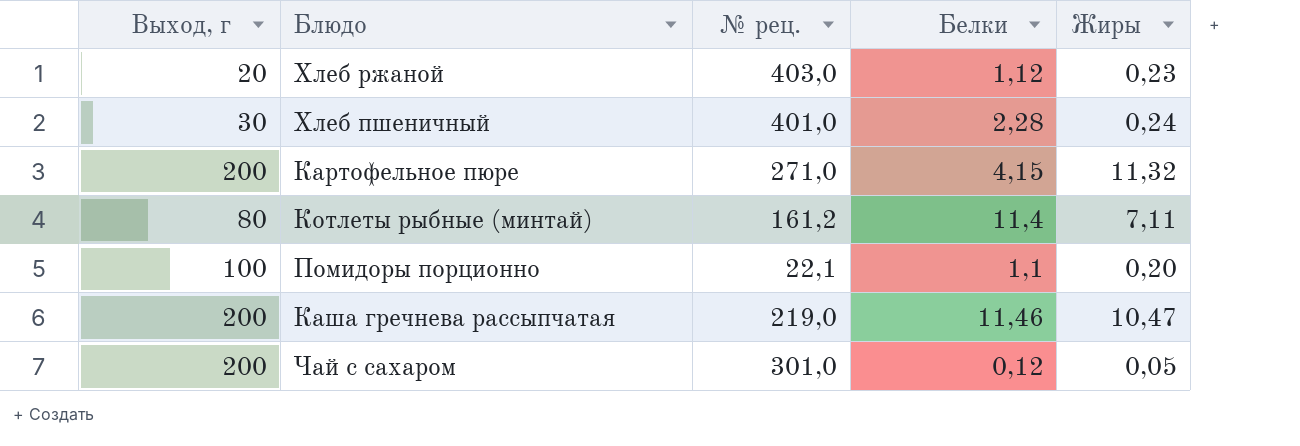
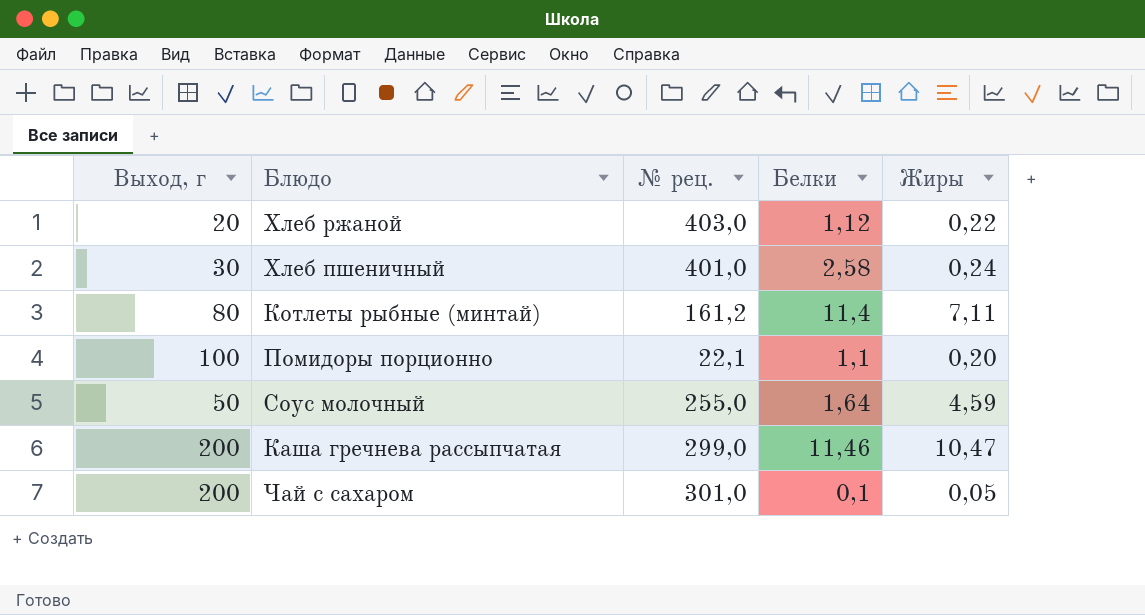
row Картофельное пюре: 200 | 271,0 | 4,15 | 11,32 -> none
Хлеб ржаной | Жиры: 0,23 -> 0,22
Хлеб пшеничный | Белки: 2,28 -> 2,58
row Соус молочный: none -> 50 | 255,0 | 1,64 | 4,59
Каша гречнева рассыпчатая | № рец.: 219,0 -> 299,0
Чай с сахаром | Белки: 0,12 -> 0,1

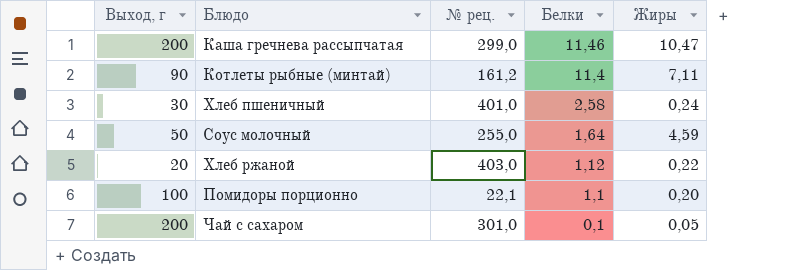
row order: none -> Белки descending
Котлеты рыбные (минтай) | Выход, г: 80 -> 90

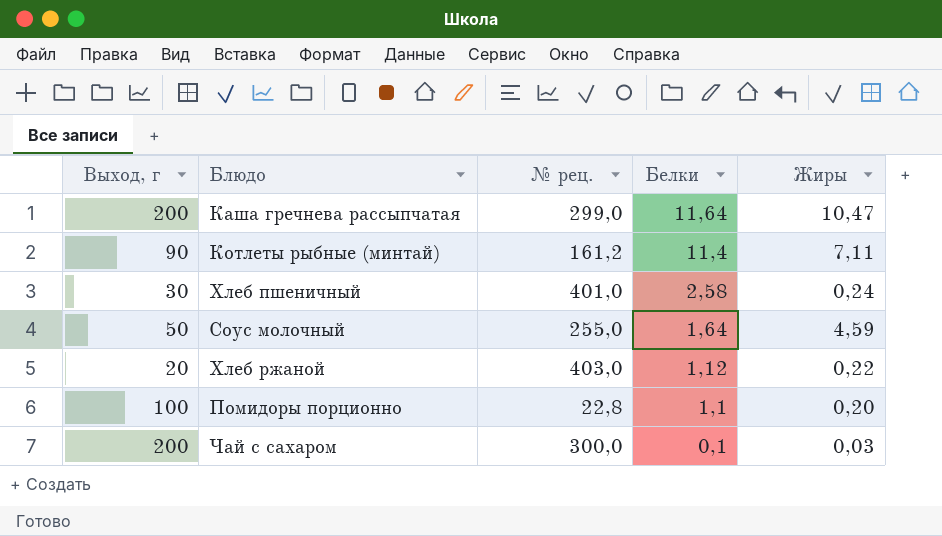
Каша гречнева рассыпчатая | Белки: 11,46 -> 11,64
Помидоры порционно | № рец.: 22,1 -> 22,8
Чай с сахаром | № рец.: 301,0 -> 300,0
Чай с сахаром | Жиры: 0,05 -> 0,03

